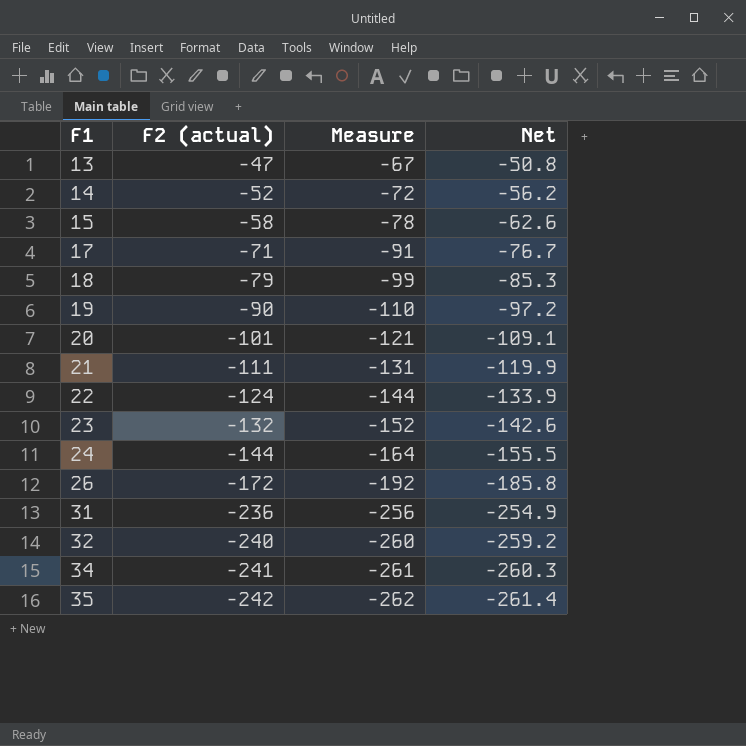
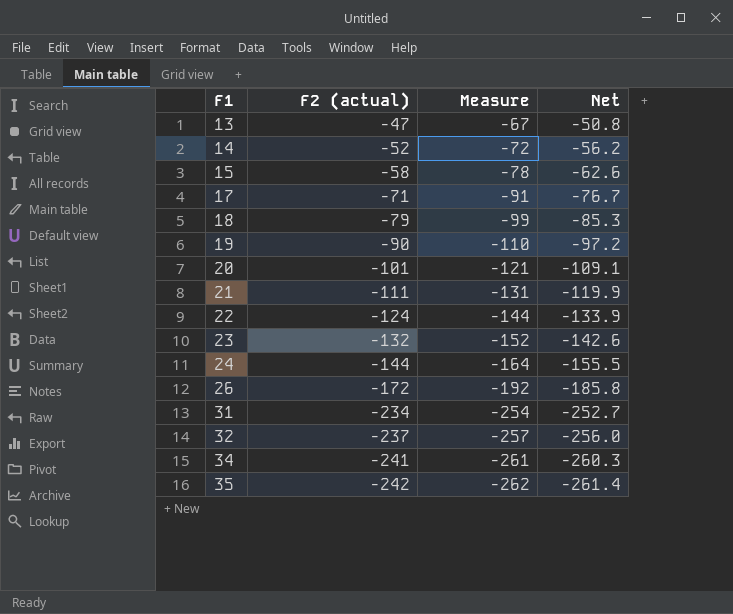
31 | F2 (actual): -236 -> -234
31 | Measure: -256 -> -254
31 | Net: -254.9 -> -252.7
32 | F2 (actual): -240 -> -237
32 | Measure: -260 -> -257
32 | Net: -259.2 -> -256.0

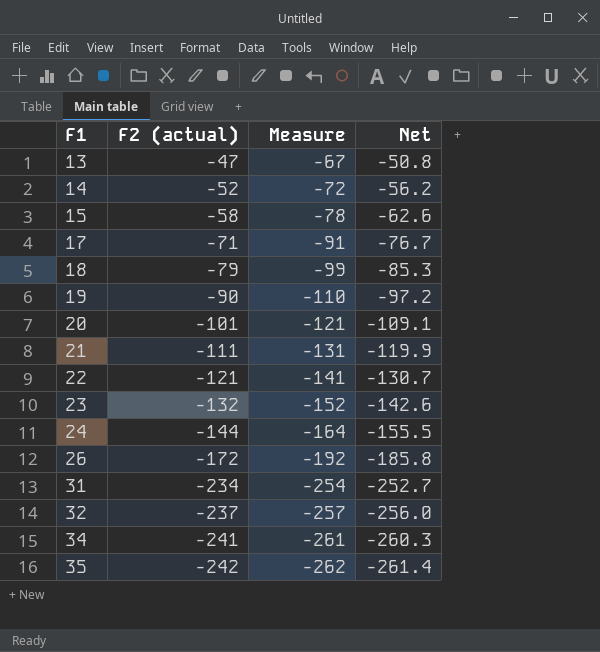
22 | F2 (actual): -124 -> -121
22 | Measure: -144 -> -141
22 | Net: -133.9 -> -130.7

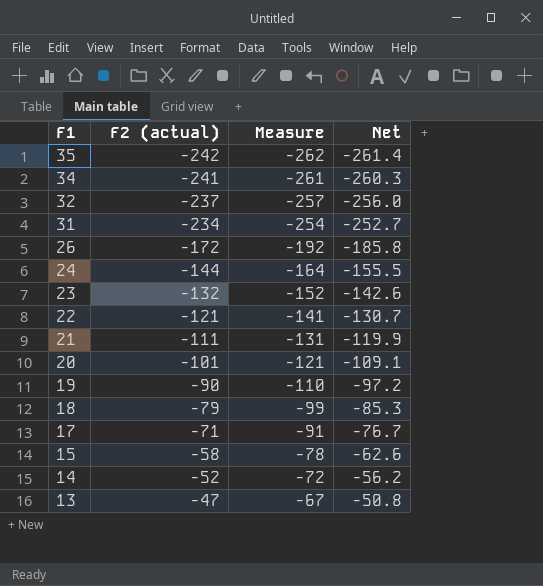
row order: F1 ascending -> F1 descending

